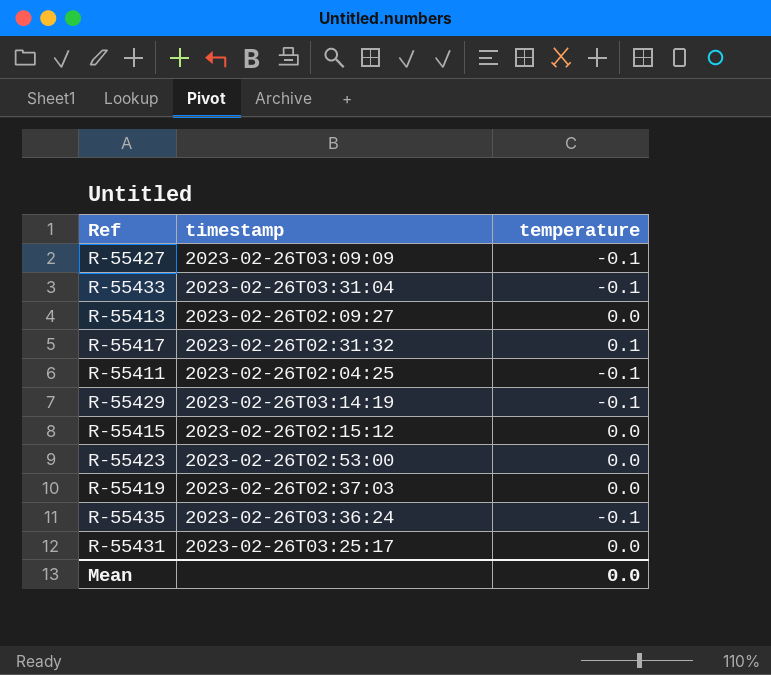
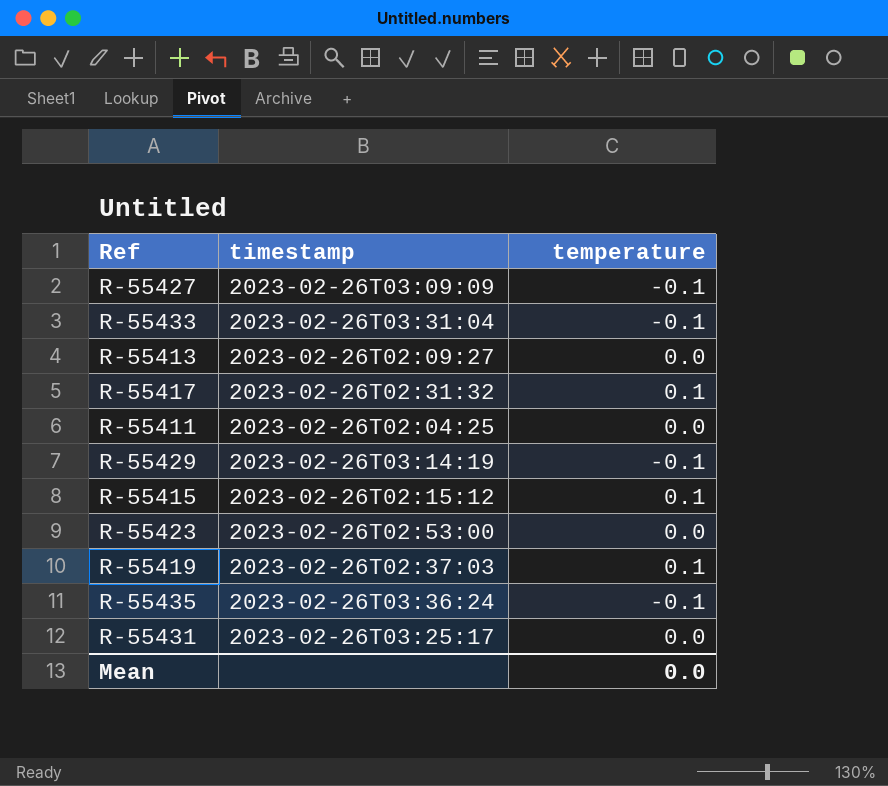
R-55411 | temperature: -0.1 -> 0.0
R-55415 | temperature: 0.0 -> 0.1
R-55419 | temperature: 0.0 -> 0.1

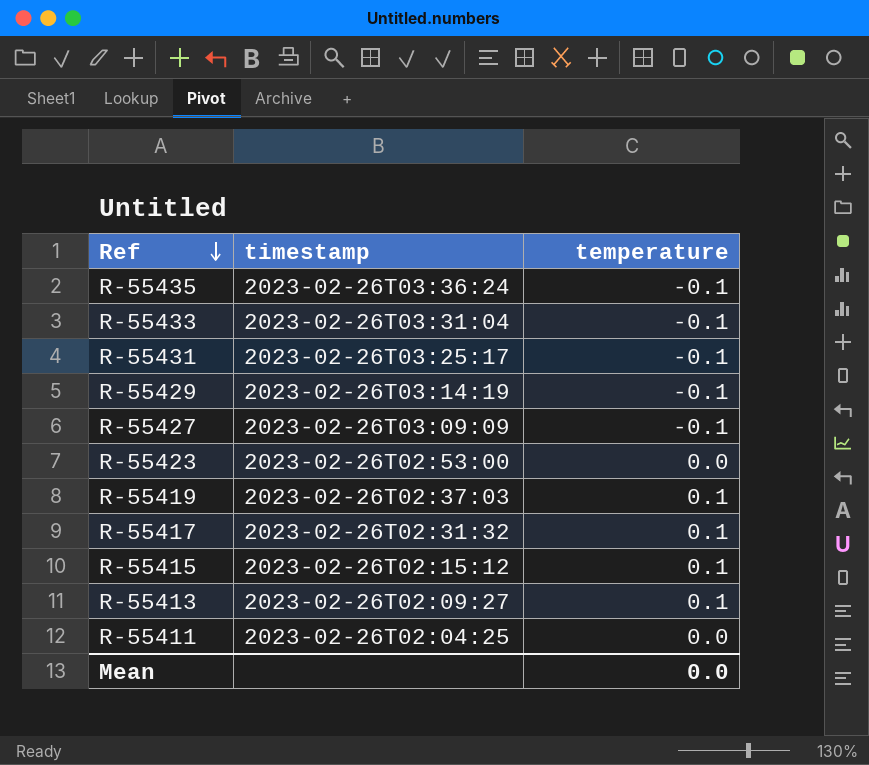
row order: none -> Ref descending
R-55431 | temperature: 0.0 -> -0.1
R-55413 | temperature: 0.0 -> 0.1

